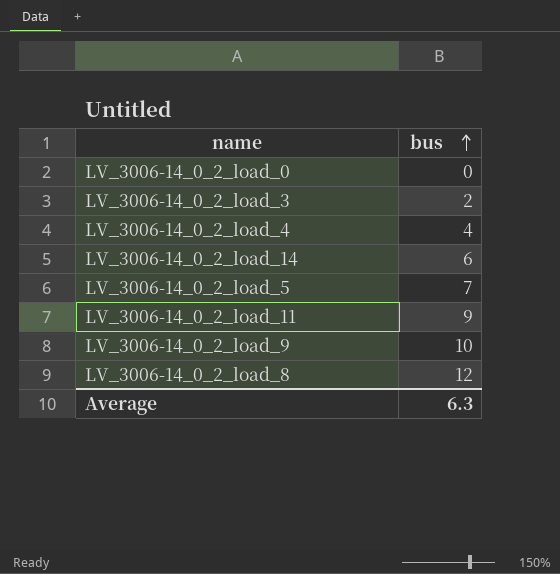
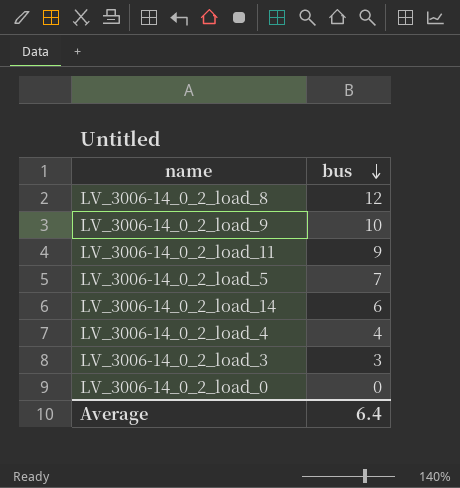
row order: bus ascending -> bus descending
LV_3006-14_0_2_load_3 | bus: 2 -> 3
Average | bus: 6.3 -> 6.4

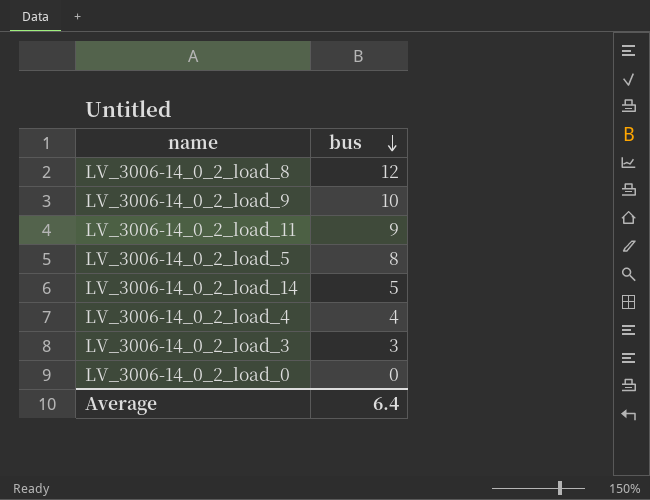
LV_3006-14_0_2_load_5 | bus: 7 -> 8
LV_3006-14_0_2_load_14 | bus: 6 -> 5

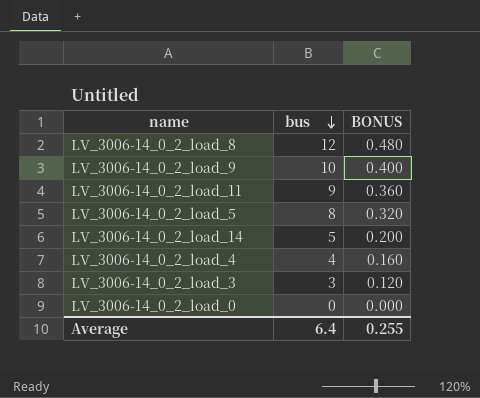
column BONUS | formula: none -> [bus] * 0.04

